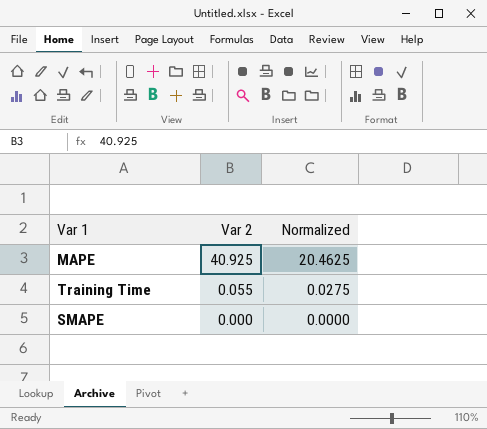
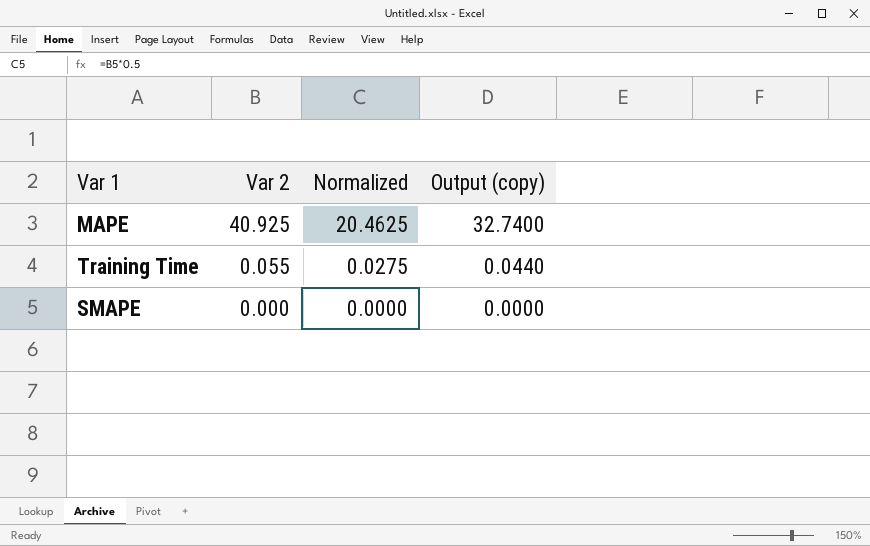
column Output (copy) | formula: none -> [Var 2] * 0.8

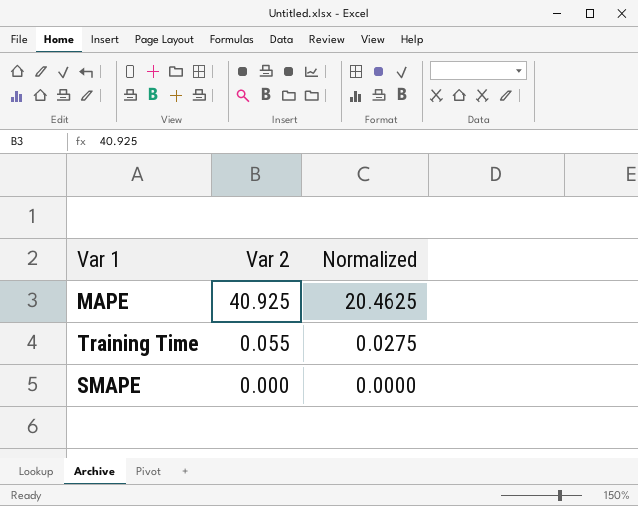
column Output (copy) | formula: [Var 2] * 0.8 -> none

